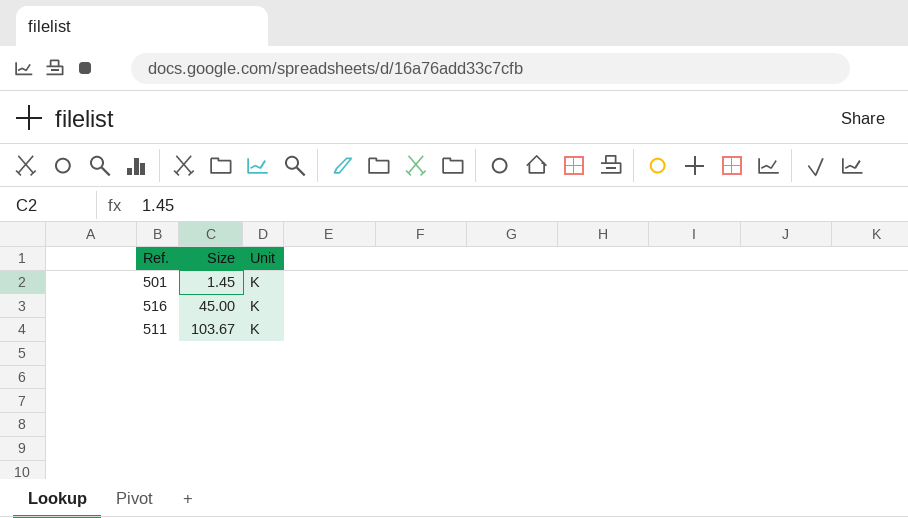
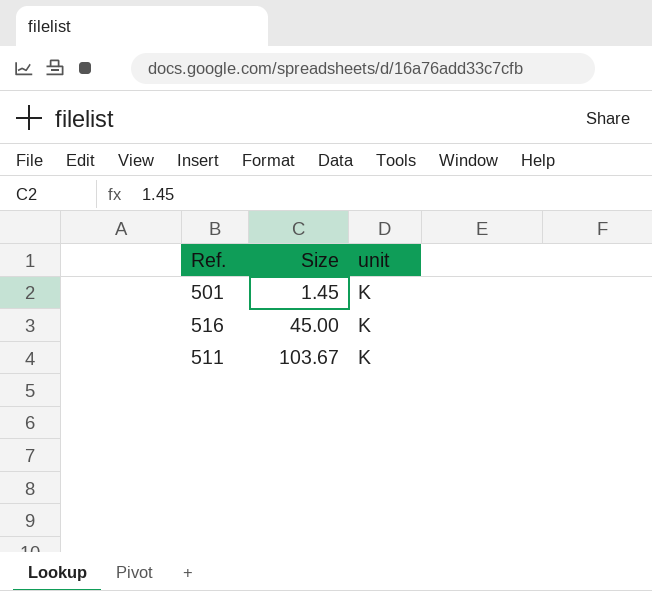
column name: Unit -> unit

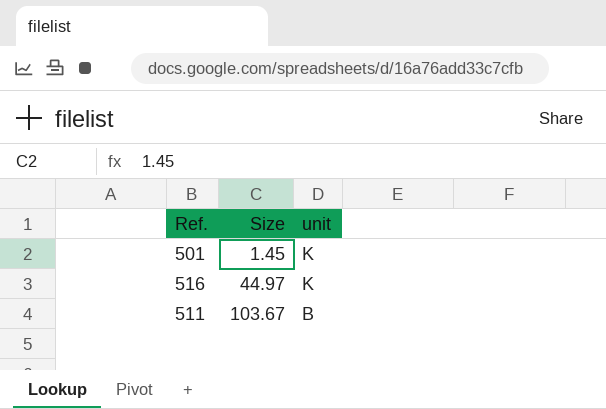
516 | Size: 45.00 -> 44.97
511 | unit: K -> B

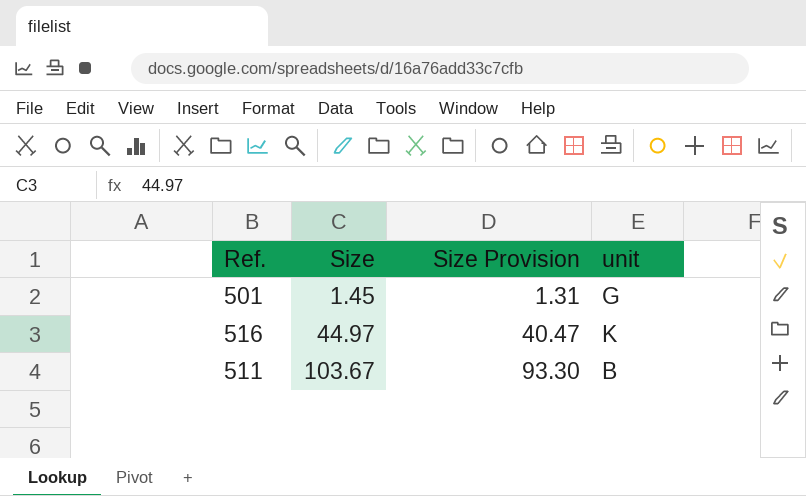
column Size Provision | formula: none -> [Size] * 0.9
501 | unit: K -> G

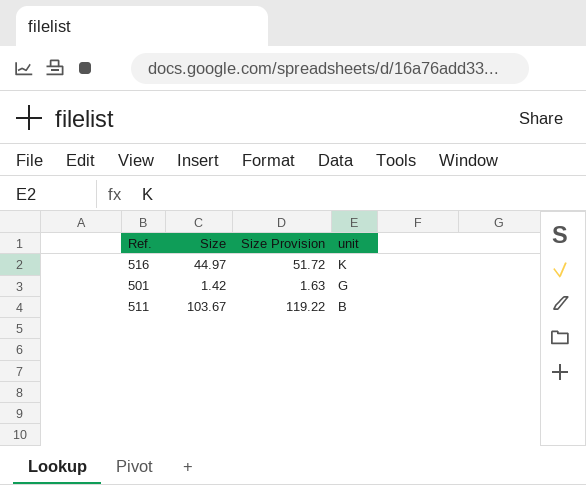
row order: Size ascending -> unit descending
column Size Provision | formula: [Size] * 0.9 -> [Size] * 1.15
501 | Size: 1.45 -> 1.42

